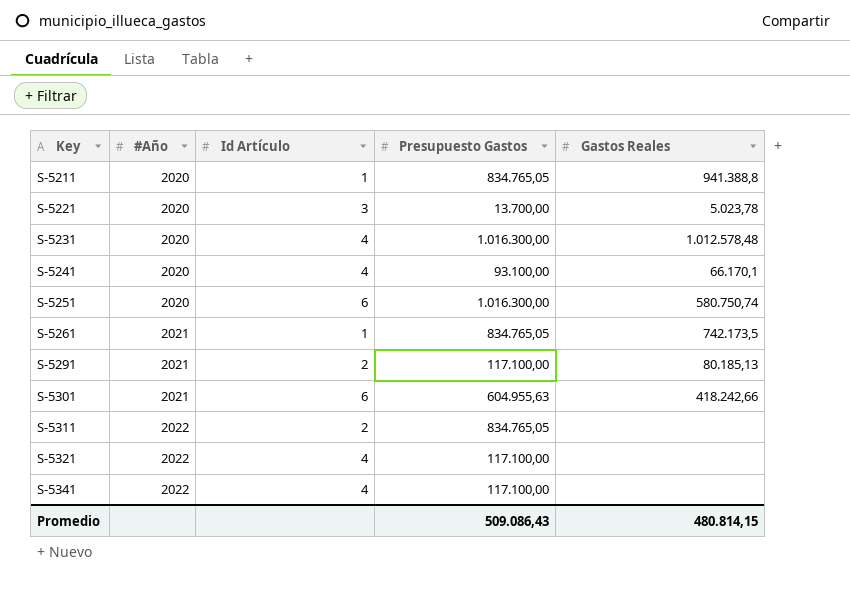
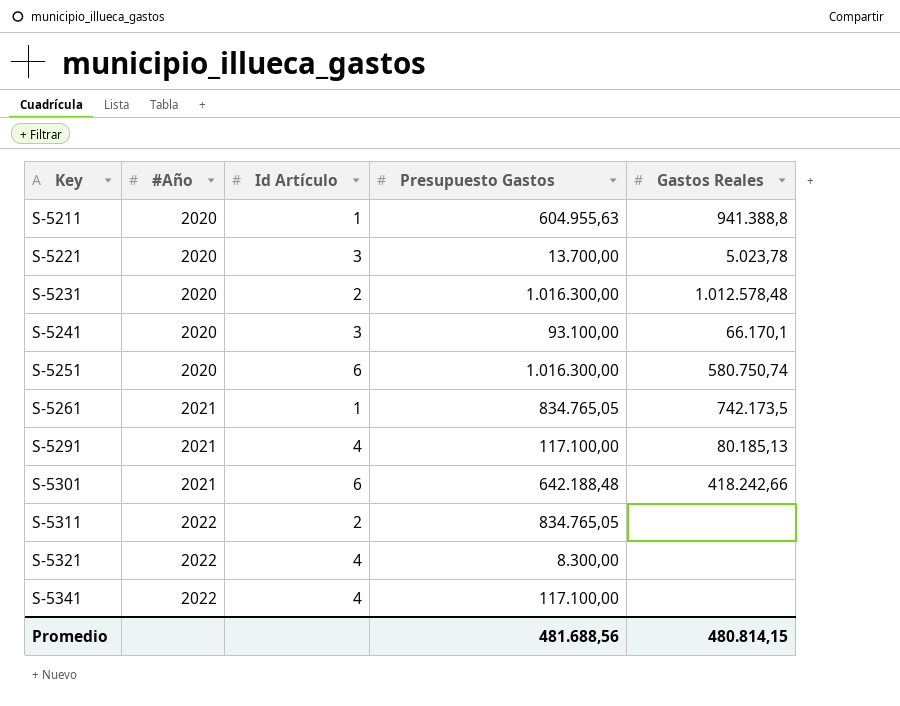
S-5211 | Presupuesto Gastos: 834.765,05 -> 604.955,63
S-5231 | Id Artículo: 4 -> 2
S-5241 | Id Artículo: 4 -> 3
S-5291 | Id Artículo: 2 -> 4
S-5301 | Presupuesto Gastos: 604.955,63 -> 642.188,48
S-5321 | Presupuesto Gastos: 117.100,00 -> 8.300,00
Promedio | Presupuesto Gastos: 509.086,43 -> 481.688,56

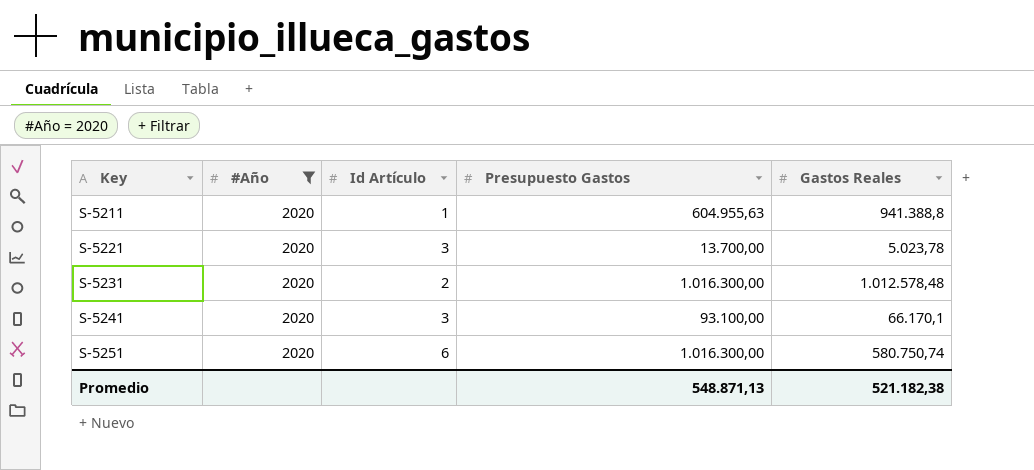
filter: none -> #Año = 2020
Promedio | Presupuesto Gastos: 481.688,56 -> 548.871,13
Promedio | Gastos Reales: 480.814,15 -> 521.182,38

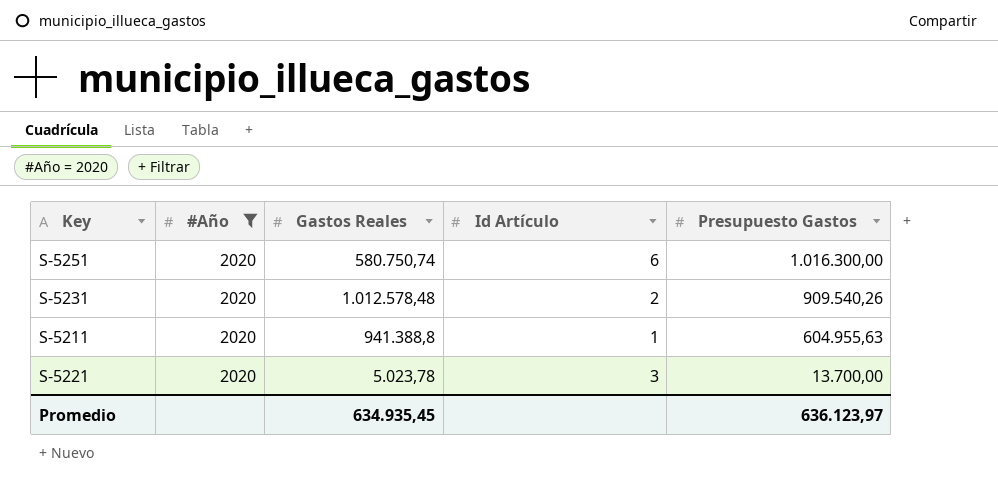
row order: Key ascending -> Presupuesto Gastos descending
column Gastos Reales | position: 5 -> 3
row S-5241: 2020 | 3 | 93.100,00 | 66.170,1 -> none
S-5231 | Presupuesto Gastos: 1.016.300,00 -> 909.540,26
Promedio | Gastos Reales: 521.182,38 -> 634.935,45
Promedio | Presupuesto Gastos: 548.871,13 -> 636.123,97

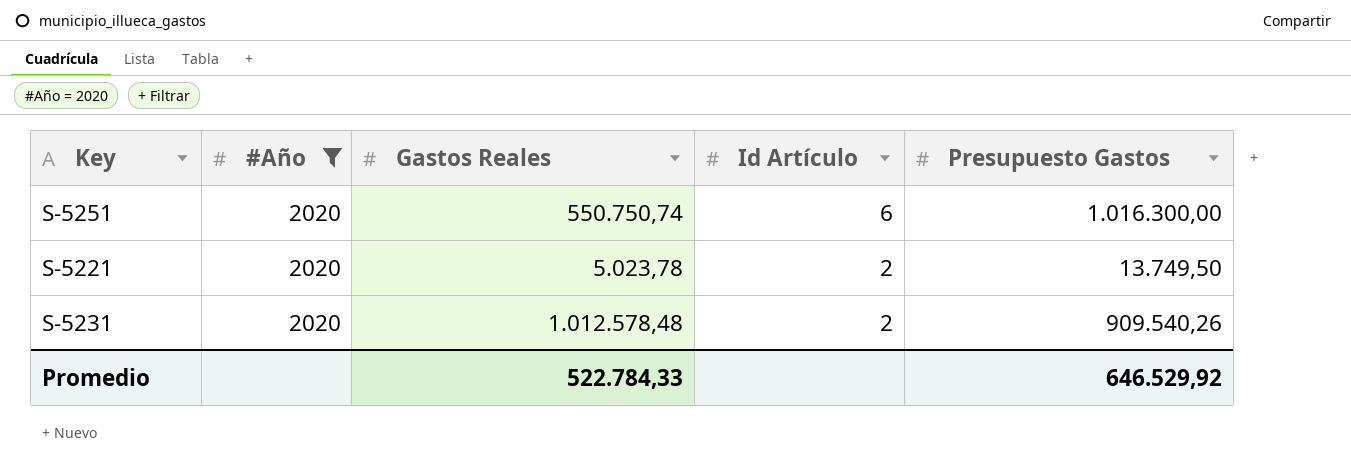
row order: Presupuesto Gastos descending -> Id Artículo descending
row S-5211: 2020 | 941.388,8 | 1 | 604.955,63 -> none
S-5251 | Gastos Reales: 580.750,74 -> 550.750,74
S-5221 | Id Artículo: 3 -> 2
S-5221 | Presupuesto Gastos: 13.700,00 -> 13.749,50
Promedio | Gastos Reales: 634.935,45 -> 522.784,33
Promedio | Presupuesto Gastos: 636.123,97 -> 646.529,92

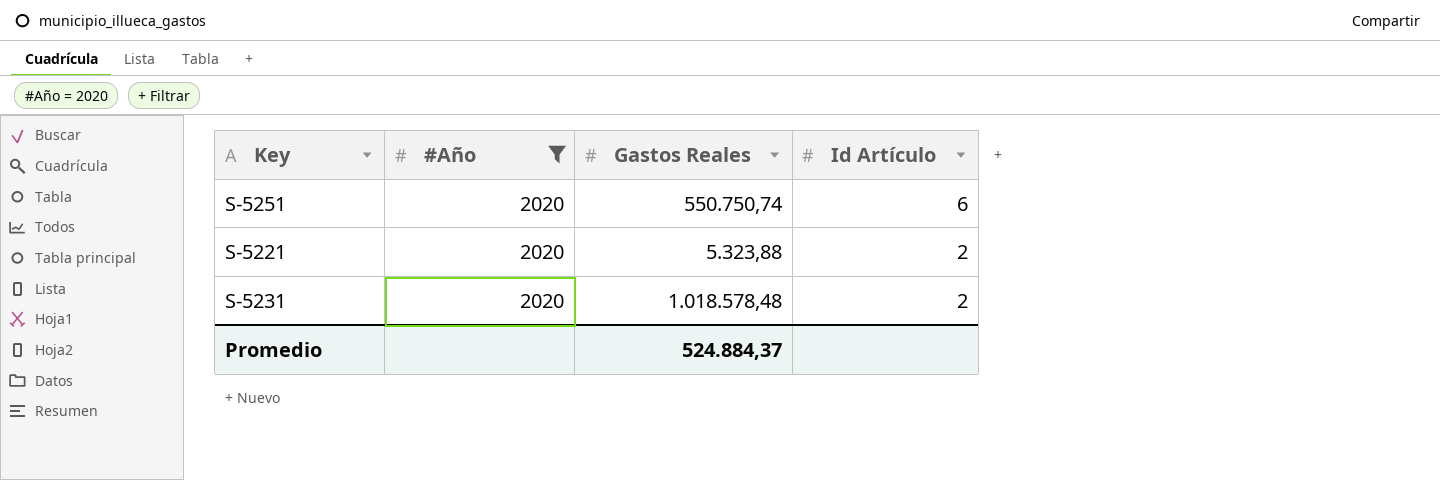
column Presupuesto Gastos | position: 5 -> none
S-5221 | Gastos Reales: 5.023,78 -> 5.323,88
S-5231 | Gastos Reales: 1.012.578,48 -> 1.018.578,48
Promedio | Gastos Reales: 522.784,33 -> 524.884,37

